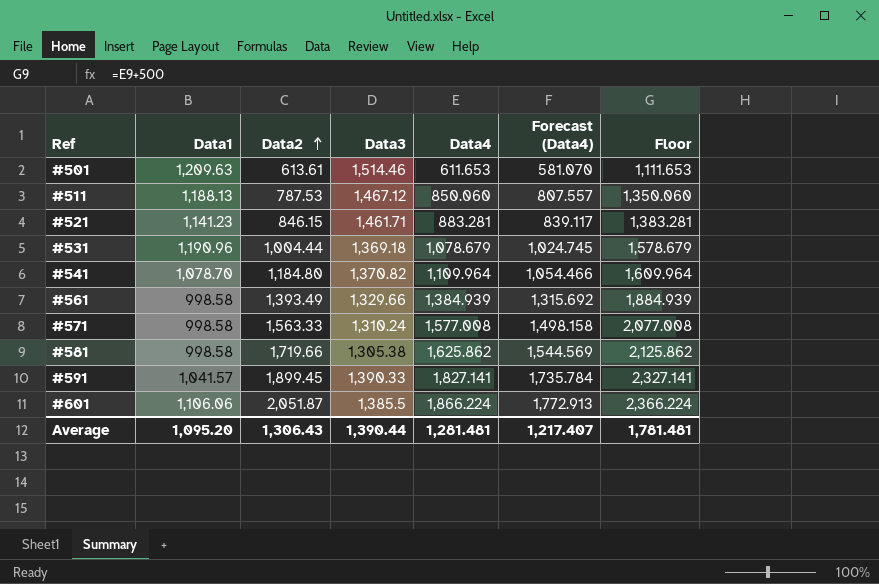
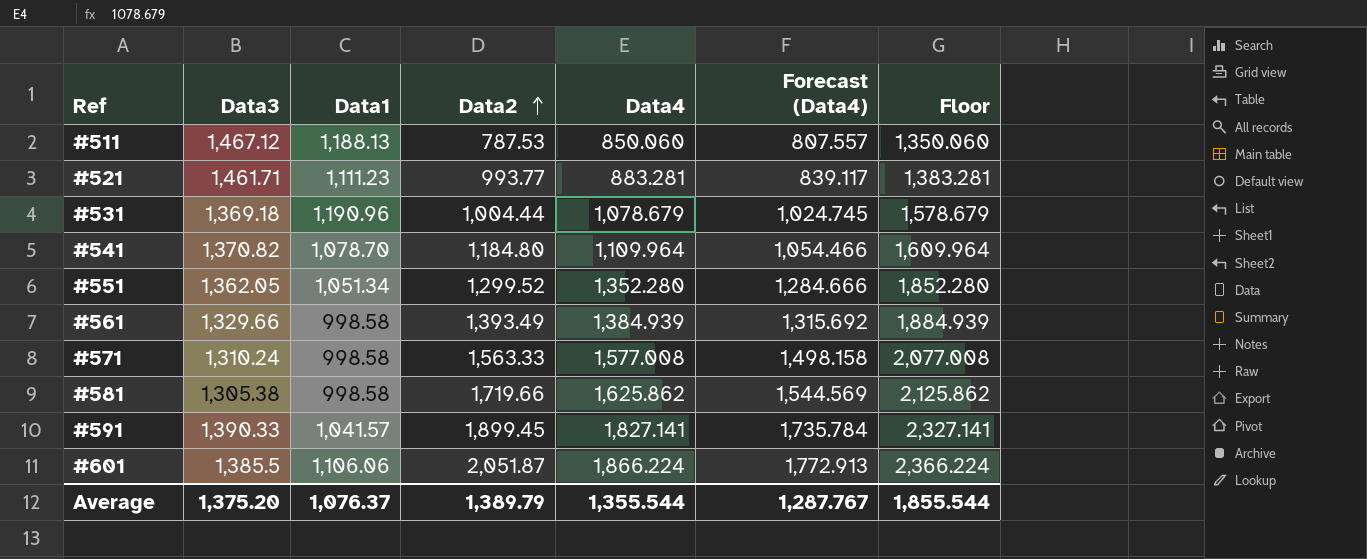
column Data3 | position: 4 -> 2
row #501: 1,209.63 | 613.61 | 1,514.46 | 611.653 | 581.070 | 1,111.653 -> none
#521 | Data1: 1,141.23 -> 1,111.23
#521 | Data2: 846.15 -> 993.77
row #551: none -> 1,362.05 | 1,051.34 | 1,299.52 | 1,352.280 | 1,284.666 | 1,852.280
Average | Data3: 1,390.44 -> 1,375.20
Average | Data1: 1,095.20 -> 1,076.37
Average | Data2: 1,306.43 -> 1,389.79
Average | Data4: 1,281.481 -> 1,355.544
Average | Forecast (Data4): 1,217.407 -> 1,287.767
Average | Floor: 1,781.481 -> 1,855.544

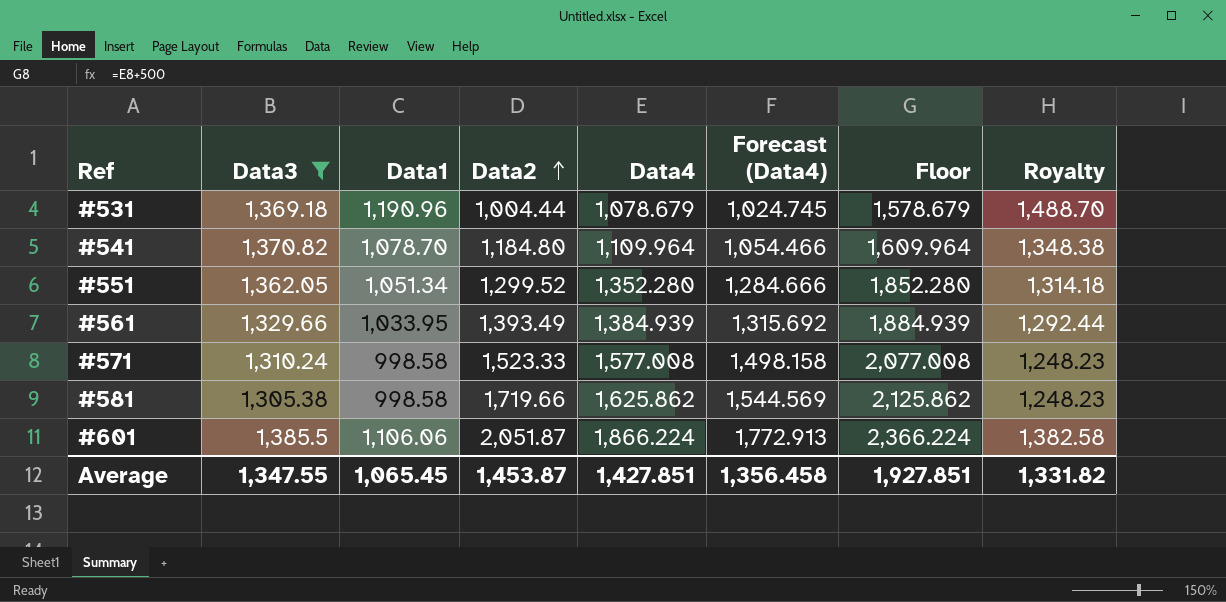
filter: none -> Data3 <= 1,385.5
column Royalty | formula: none -> [Data1] * 1.25
#561 | Data1: 998.58 -> 1,033.95
#571 | Data2: 1,563.33 -> 1,523.33
Average | Data3: 1,375.20 -> 1,347.55
Average | Data1: 1,076.37 -> 1,065.45
Average | Data2: 1,389.79 -> 1,453.87
Average | Data4: 1,355.544 -> 1,427.851
Average | Forecast (Data4): 1,287.767 -> 1,356.458
Average | Floor: 1,855.544 -> 1,927.851

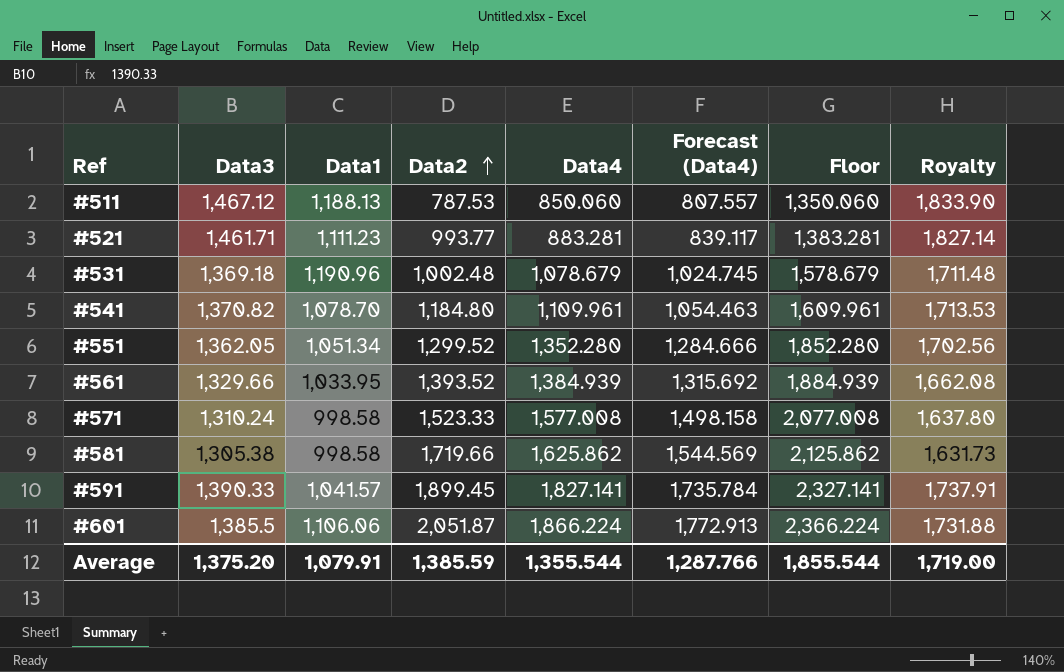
filter: Data3 <= 1,385.5 -> none
column Royalty | formula: [Data1] * 1.25 -> [Data3] * 1.25
#531 | Data2: 1,004.44 -> 1,002.48
#541 | Data4: 1,109.964 -> 1,109.961
#541 | Forecast (Data4): 1,054.466 -> 1,054.463
#541 | Floor: 1,609.964 -> 1,609.961
#561 | Data2: 1,393.49 -> 1,393.52
Average | Data3: 1,347.55 -> 1,375.20
Average | Data1: 1,065.45 -> 1,079.91
Average | Data2: 1,453.87 -> 1,385.59
Average | Data4: 1,427.851 -> 1,355.544
Average | Forecast (Data4): 1,356.458 -> 1,287.766
Average | Floor: 1,927.851 -> 1,855.544
Average | Royalty: 1,331.82 -> 1,719.00

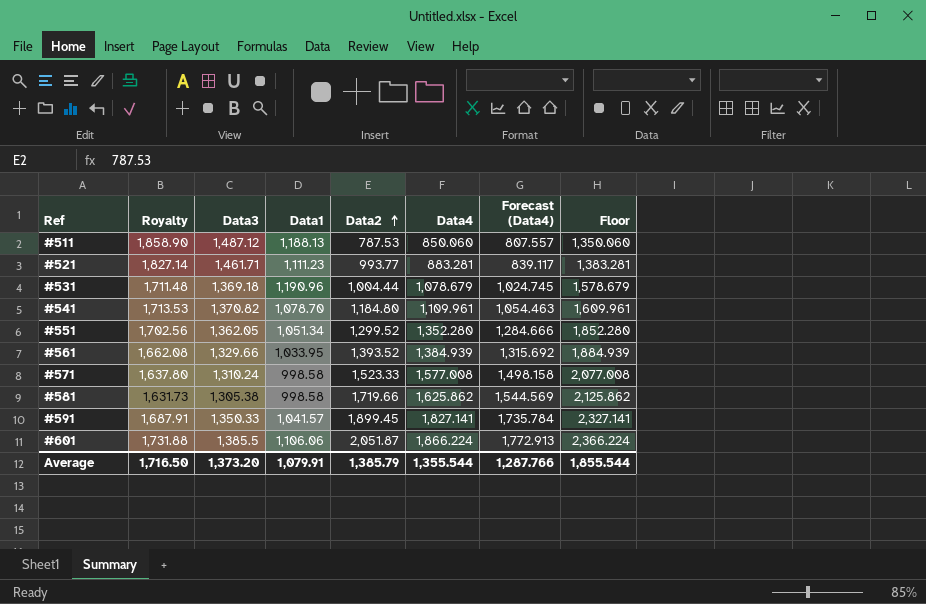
column Royalty | position: 8 -> 2
#511 | Royalty: 1,833.90 -> 1,858.90
#511 | Data3: 1,467.12 -> 1,487.12
#531 | Data2: 1,002.48 -> 1,004.44
#591 | Royalty: 1,737.91 -> 1,687.91
#591 | Data3: 1,390.33 -> 1,350.33
Average | Royalty: 1,719.00 -> 1,716.50
Average | Data3: 1,375.20 -> 1,373.20
Average | Data2: 1,385.59 -> 1,385.79

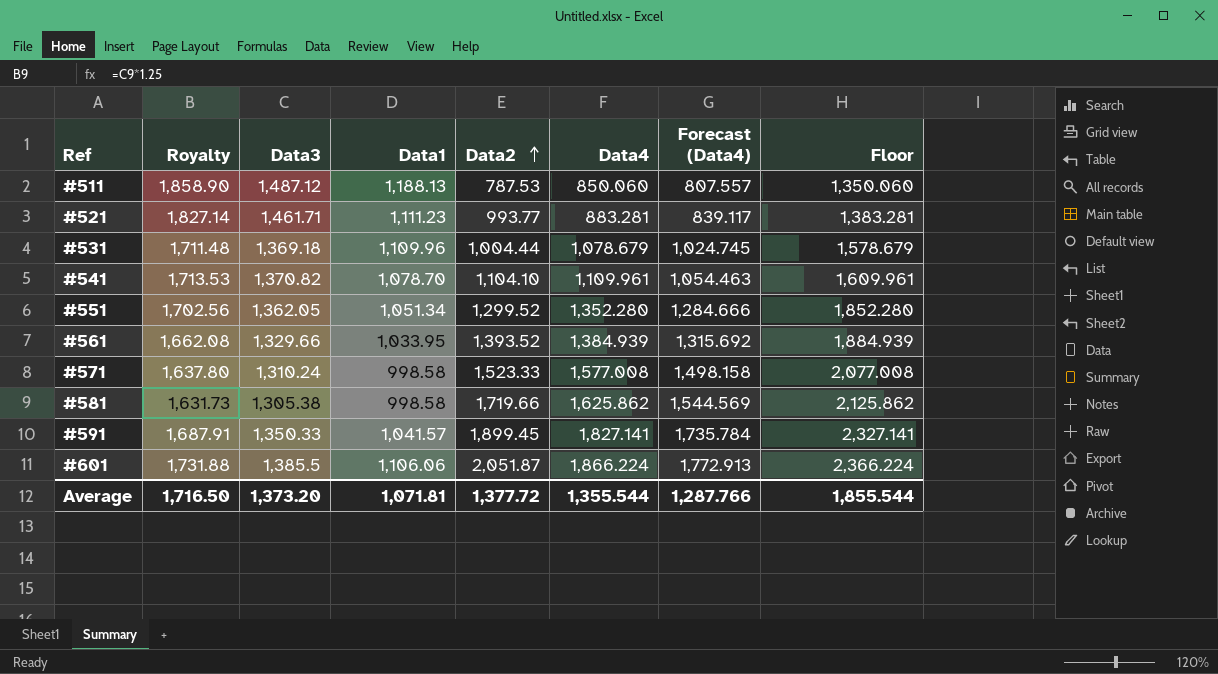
#531 | Data1: 1,190.96 -> 1,109.96
#541 | Data2: 1,184.80 -> 1,104.10
Average | Data1: 1,079.91 -> 1,071.81
Average | Data2: 1,385.79 -> 1,377.72

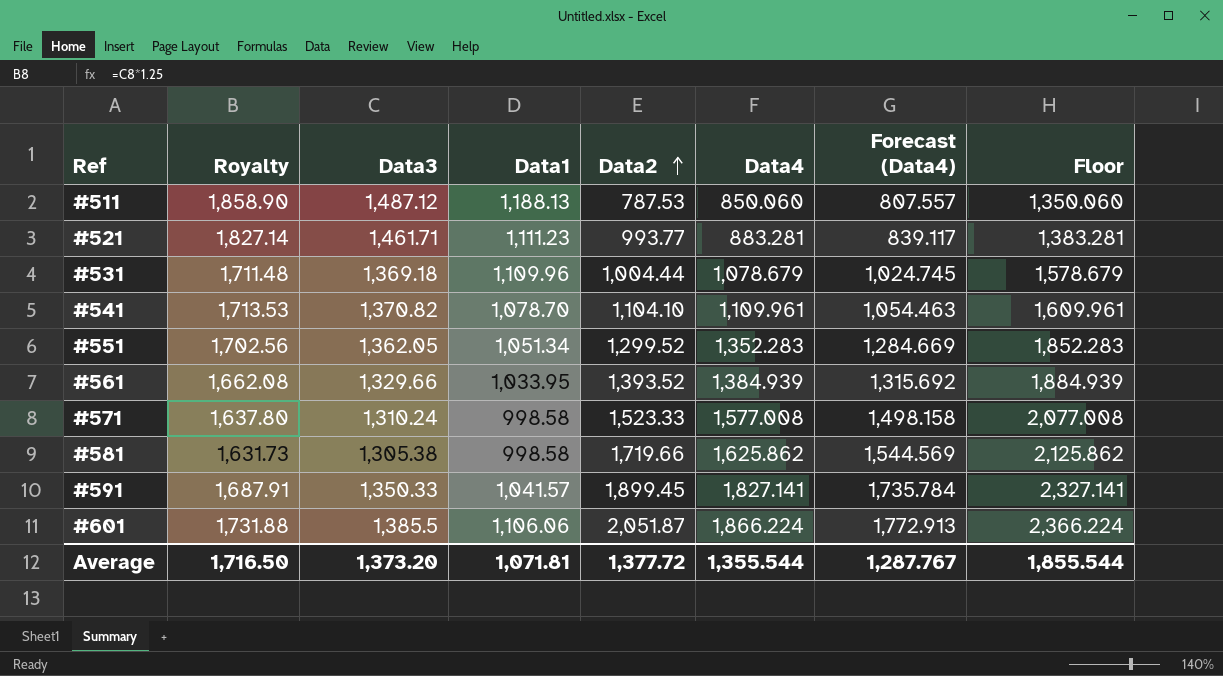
#551 | Data4: 1,352.280 -> 1,352.283
#551 | Forecast (Data4): 1,284.666 -> 1,284.669
#551 | Floor: 1,852.280 -> 1,852.283
Average | Forecast (Data4): 1,287.766 -> 1,287.767

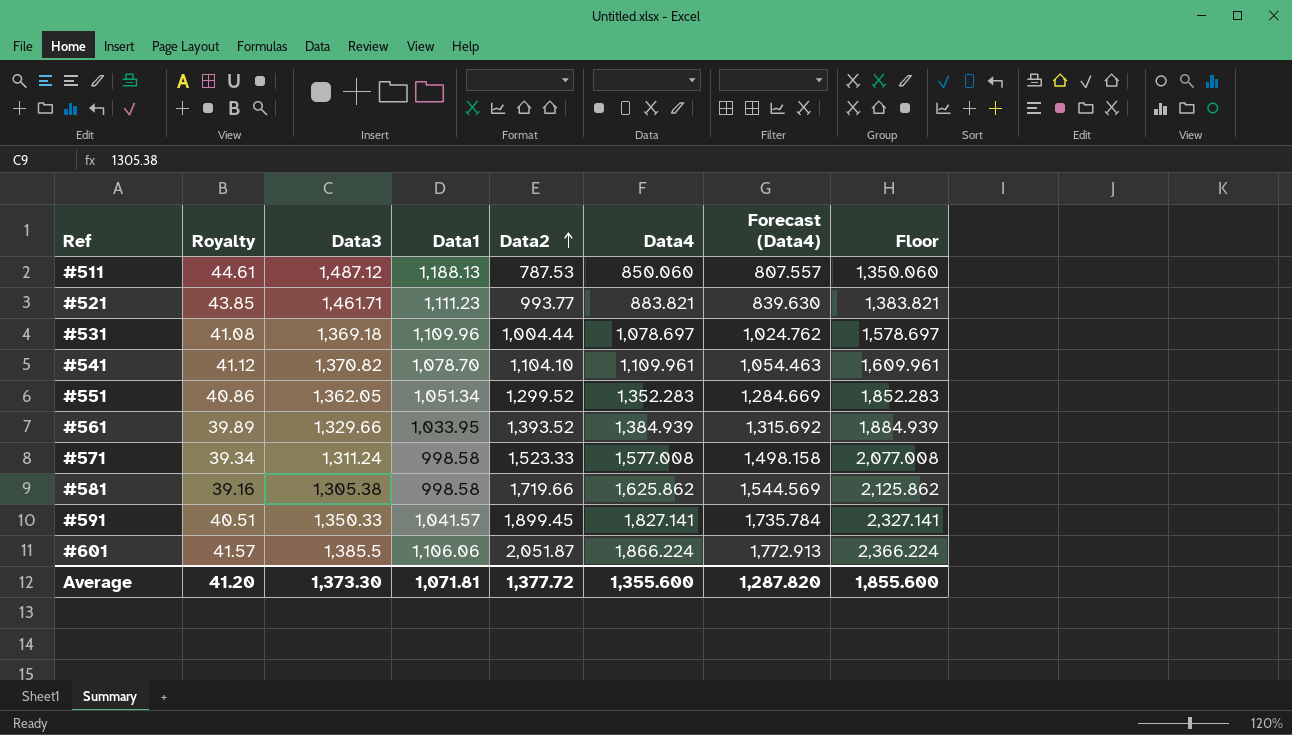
column Royalty | formula: [Data3] * 1.25 -> [Data3] * 0.03
#521 | Data4: 883.281 -> 883.821
#521 | Forecast (Data4): 839.117 -> 839.630
#521 | Floor: 1,383.281 -> 1,383.821
#531 | Data4: 1,078.679 -> 1,078.697
#531 | Forecast (Data4): 1,024.745 -> 1,024.762
#531 | Floor: 1,578.679 -> 1,578.697
#571 | Data3: 1,310.24 -> 1,311.24
Average | Royalty: 1,716.50 -> 41.20
Average | Data3: 1,373.20 -> 1,373.30
Average | Data4: 1,355.544 -> 1,355.600
Average | Forecast (Data4): 1,287.767 -> 1,287.820
Average | Floor: 1,855.544 -> 1,855.600

